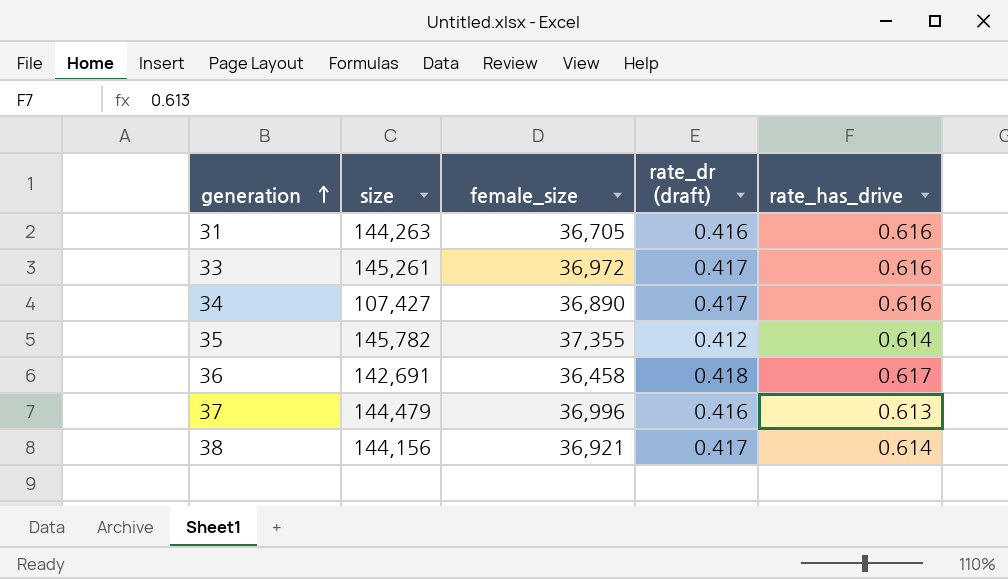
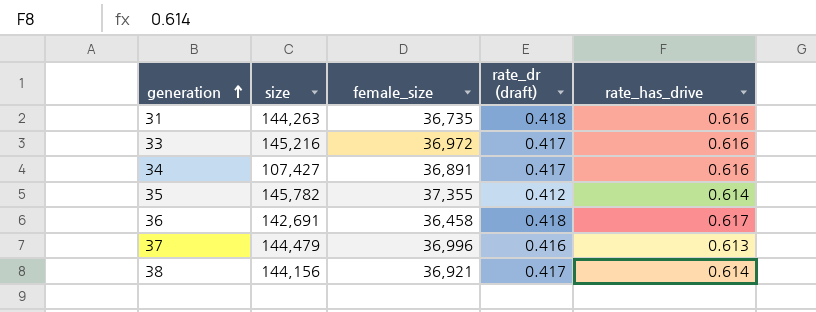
31 | female_size: 36,705 -> 36,735
31 | rate_dr (draft): 0.416 -> 0.418
33 | size: 145,261 -> 145,216
34 | female_size: 36,890 -> 36,891

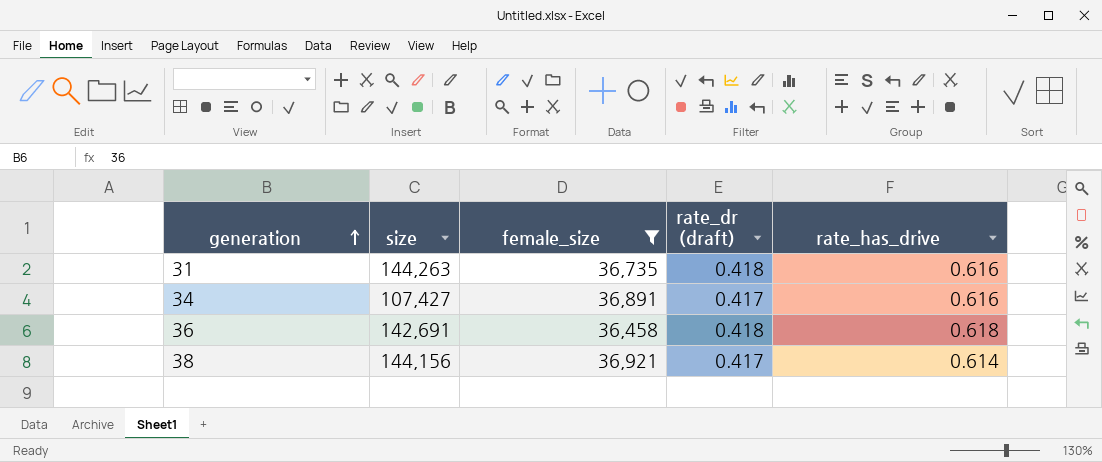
filter: none -> female_size <= 36,921
36 | rate_has_drive: 0.617 -> 0.618

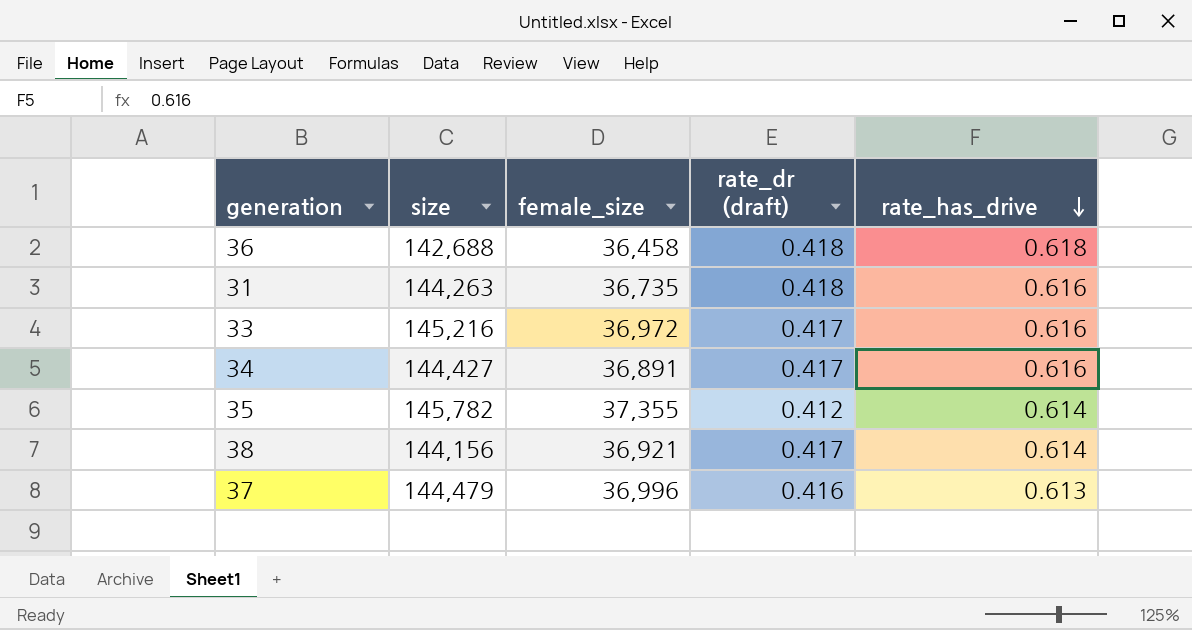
filter: female_size <= 36,921 -> none
row order: generation ascending -> rate_has_drive descending
36 | size: 142,691 -> 142,688
34 | size: 107,427 -> 144,427

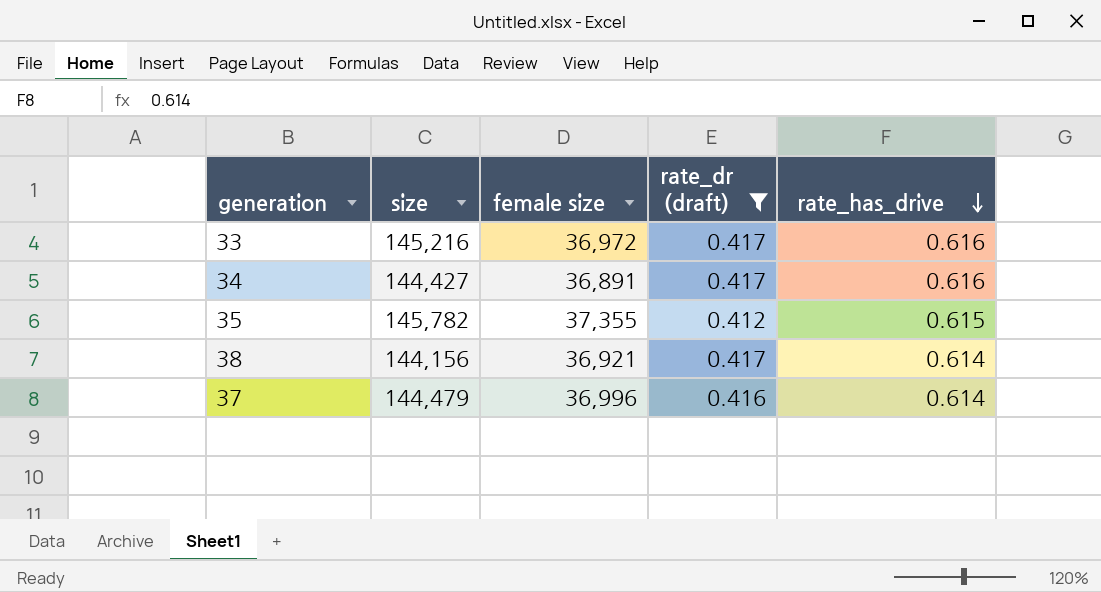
filter: none -> rate_dr (draft) != 0.418
column name: female_size -> female size
35 | rate_has_drive: 0.614 -> 0.615
37 | rate_has_drive: 0.613 -> 0.614

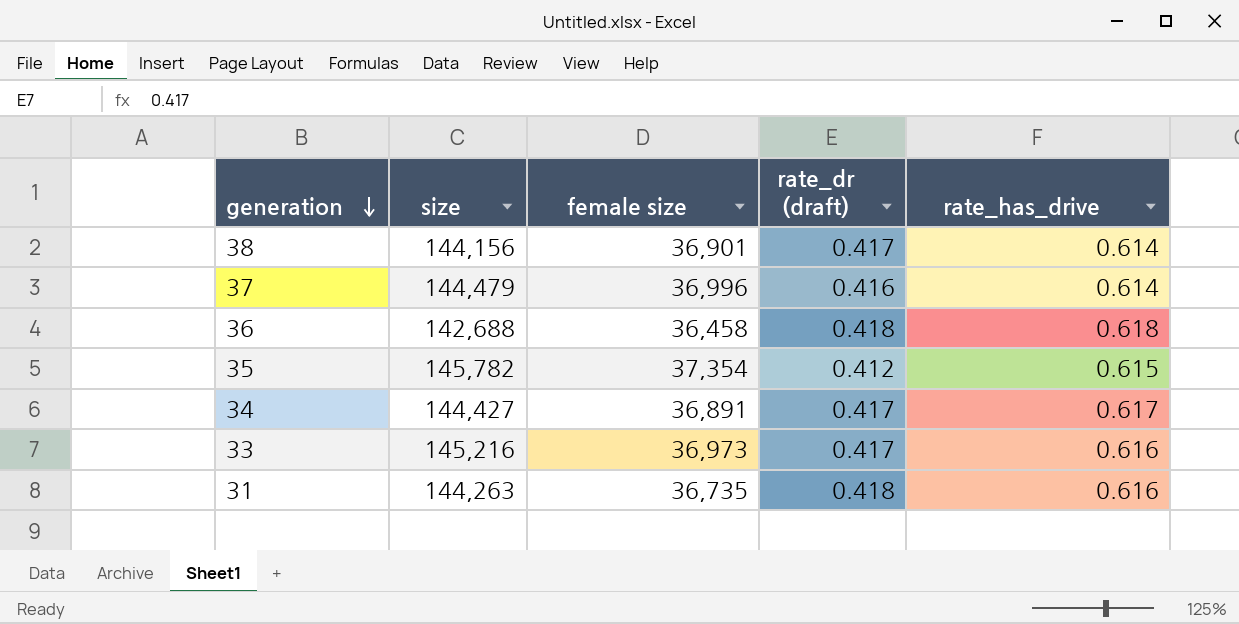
filter: rate_dr (draft) != 0.418 -> none
row order: rate_has_drive descending -> generation descending
38 | female size: 36,921 -> 36,901
35 | female size: 37,355 -> 37,354
34 | rate_has_drive: 0.616 -> 0.617
33 | female size: 36,972 -> 36,973

